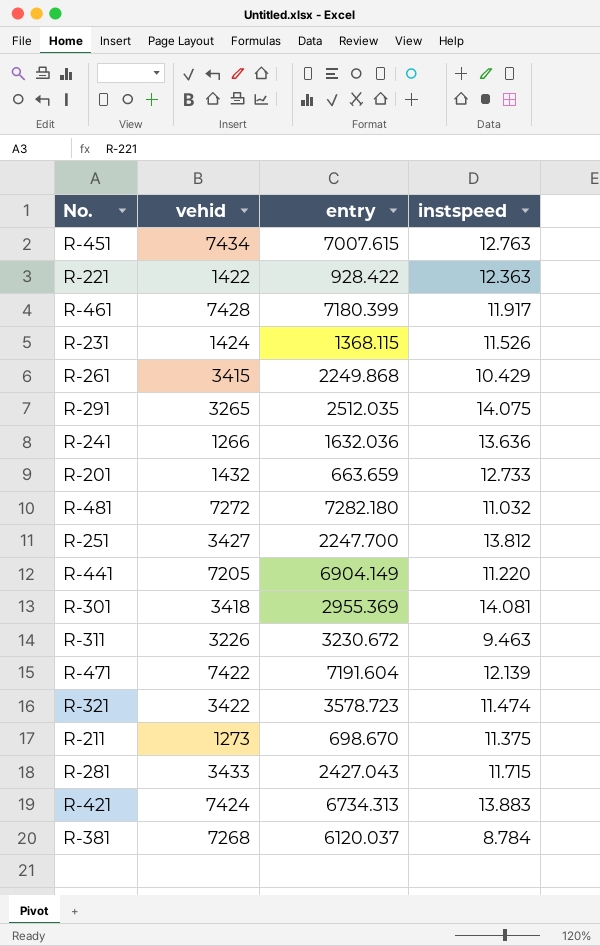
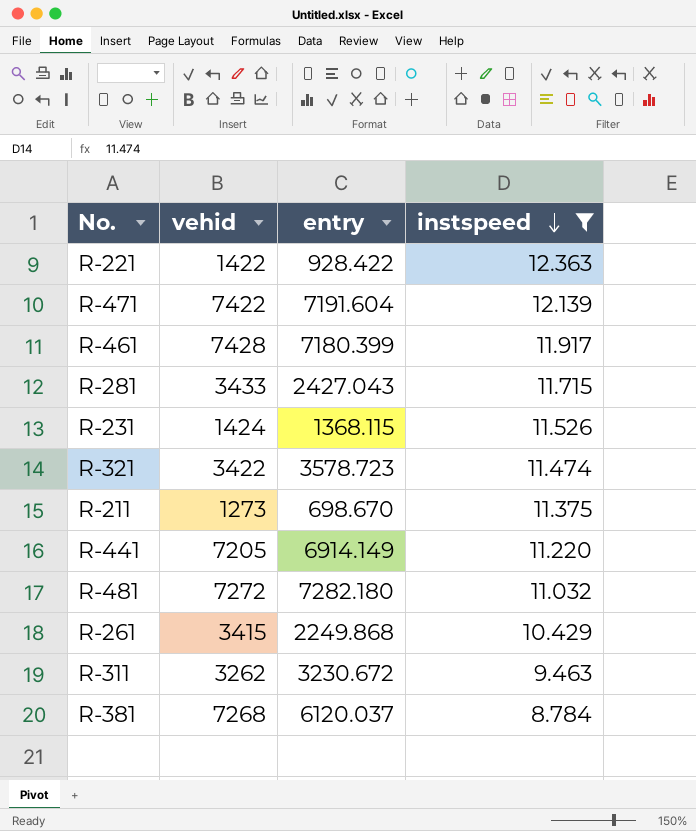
filter: none -> instspeed <= 12.363
row order: none -> instspeed descending
R-441 | entry: 6904.149 -> 6914.149
R-311 | vehid: 3226 -> 3262

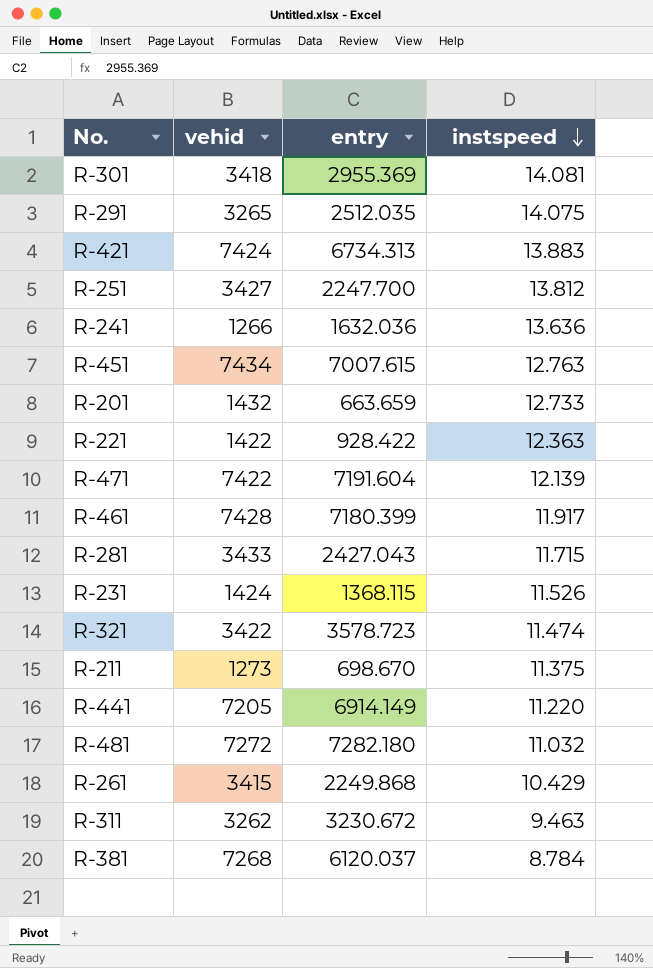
filter: instspeed <= 12.363 -> none

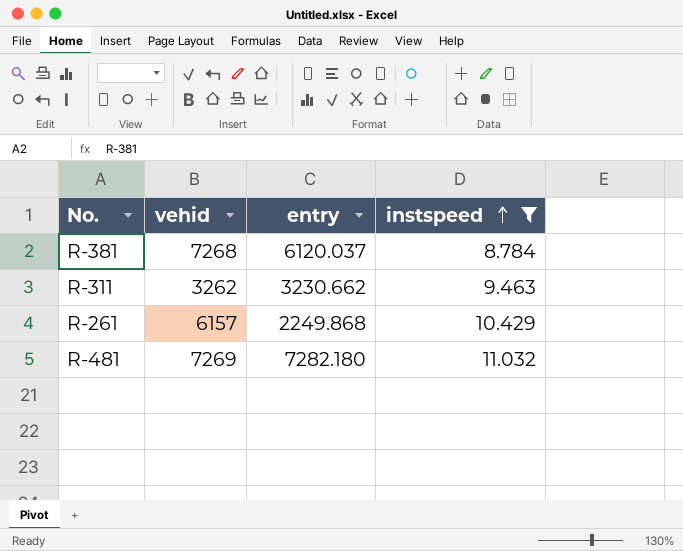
filter: none -> instspeed <= 11.032
row order: instspeed descending -> instspeed ascending
R-311 | entry: 3230.672 -> 3230.662
R-261 | vehid: 3415 -> 6157
R-481 | vehid: 7272 -> 7269

